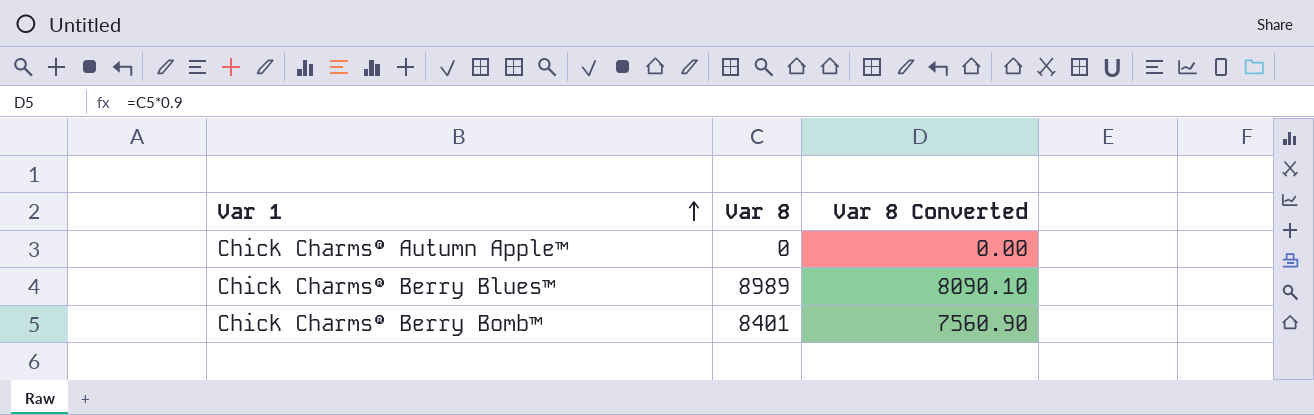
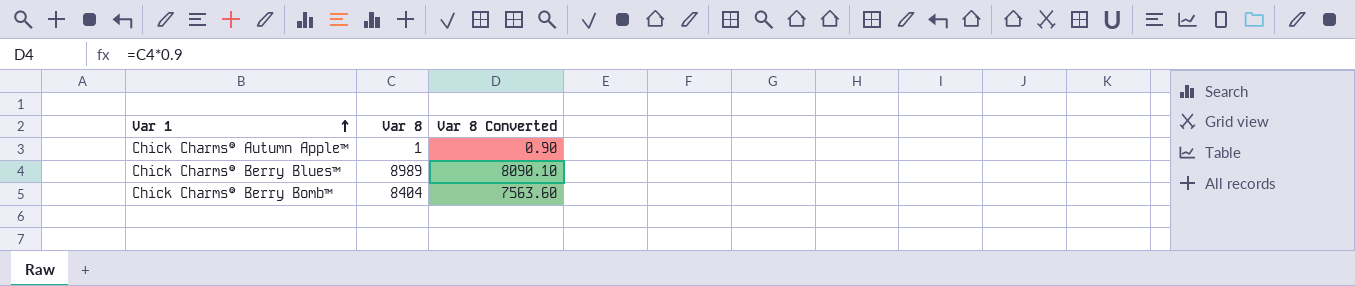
Chick Charms® Autumn Apple™ | Var 8: 0 -> 1
Chick Charms® Autumn Apple™ | Var 8 Converted: 0.00 -> 0.90
Chick Charms® Berry Bomb™ | Var 8: 8401 -> 8404
Chick Charms® Berry Bomb™ | Var 8 Converted: 7560.90 -> 7563.60

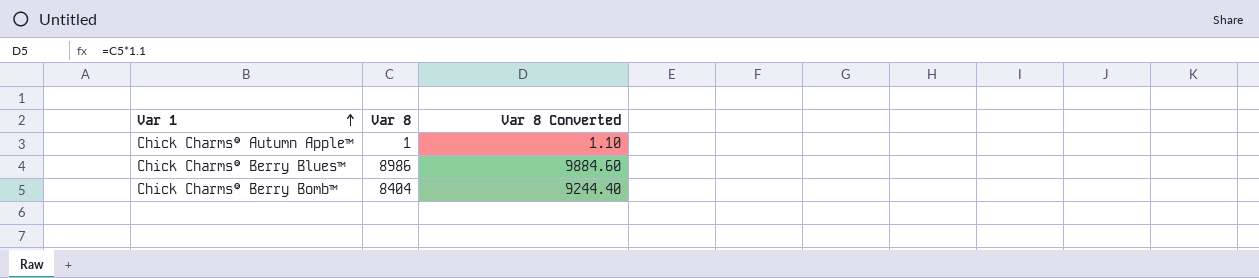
column Var 8 Converted | formula: [Var 8] * 0.9 -> [Var 8] * 1.1
Chick Charms® Berry Blues™ | Var 8: 8989 -> 8986

